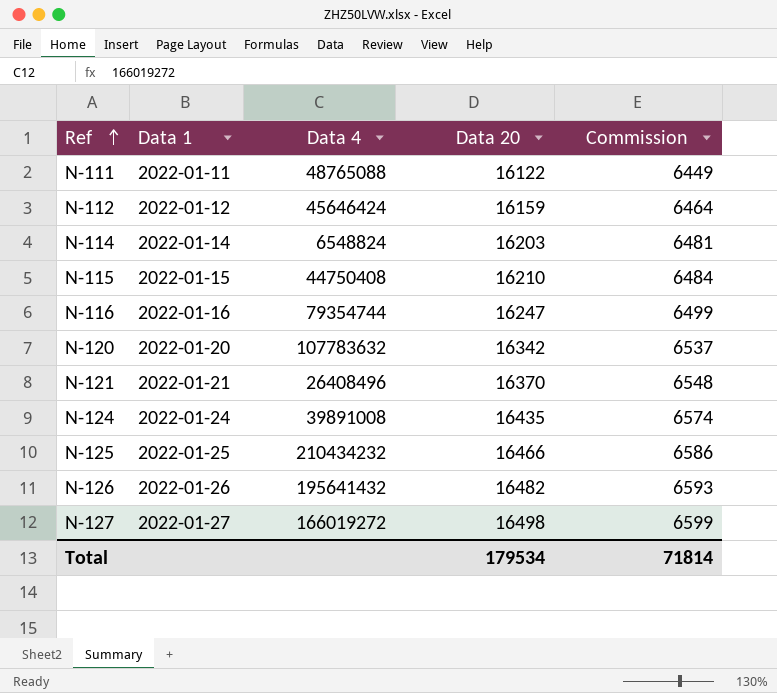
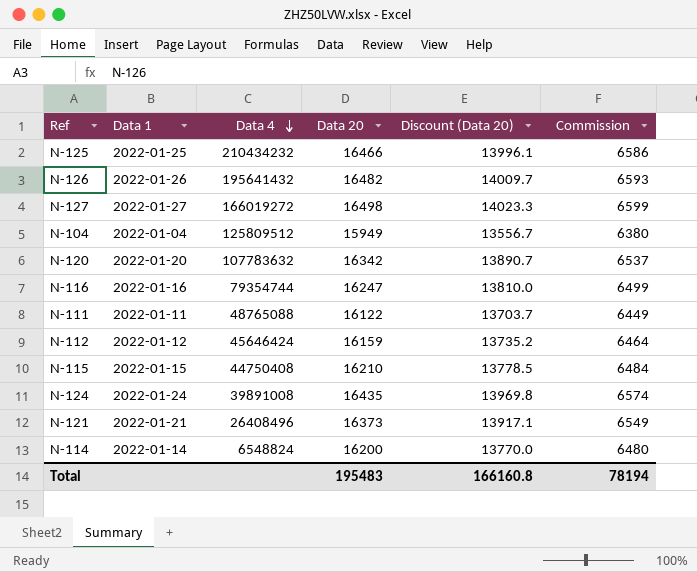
row order: Ref ascending -> Data 4 descending
column Discount (Data 20) | formula: none -> [Data 20] * 0.85
row N-104: none -> 2022-01-04 | 125809512 | 15949 | 13556.7 | 6380
N-121 | Data 20: 16370 -> 16373
N-121 | Commission: 6548 -> 6549
N-114 | Data 20: 16203 -> 16200
N-114 | Commission: 6481 -> 6480
Total | Data 20: 179534 -> 195483
Total | Commission: 71814 -> 78194

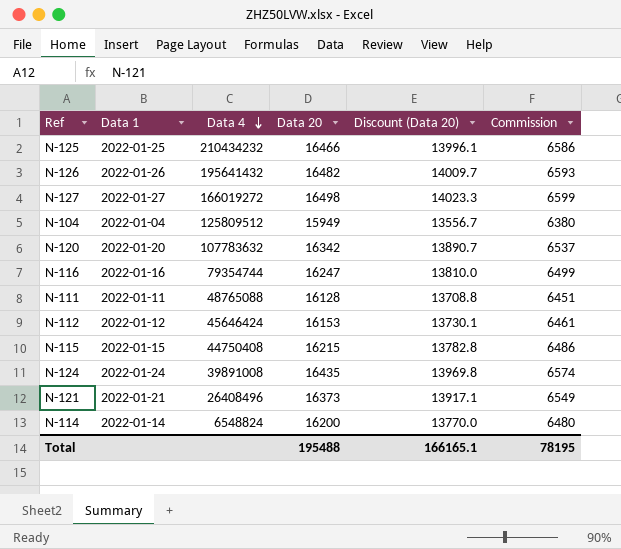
N-111 | Data 20: 16122 -> 16128
N-111 | Discount (Data 20): 13703.7 -> 13708.8
N-111 | Commission: 6449 -> 6451
N-112 | Data 20: 16159 -> 16153
N-112 | Discount (Data 20): 13735.2 -> 13730.1
N-112 | Commission: 6464 -> 6461
N-115 | Data 20: 16210 -> 16215
N-115 | Discount (Data 20): 13778.5 -> 13782.8
N-115 | Commission: 6484 -> 6486
Total | Data 20: 195483 -> 195488
Total | Discount (Data 20): 166160.8 -> 166165.1
Total | Commission: 78194 -> 78195

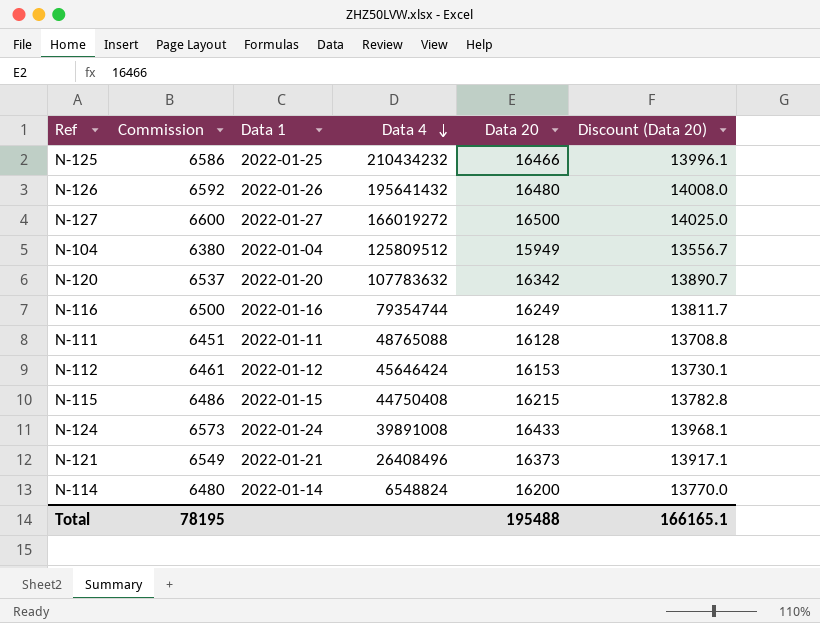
column Commission | position: 6 -> 2
N-126 | Commission: 6593 -> 6592
N-126 | Data 20: 16482 -> 16480
N-126 | Discount (Data 20): 14009.7 -> 14008.0
N-127 | Commission: 6599 -> 6600
N-127 | Data 20: 16498 -> 16500
N-127 | Discount (Data 20): 14023.3 -> 14025.0
N-116 | Commission: 6499 -> 6500
N-116 | Data 20: 16247 -> 16249
N-116 | Discount (Data 20): 13810.0 -> 13811.7
N-124 | Commission: 6574 -> 6573
N-124 | Data 20: 16435 -> 16433
N-124 | Discount (Data 20): 13969.8 -> 13968.1

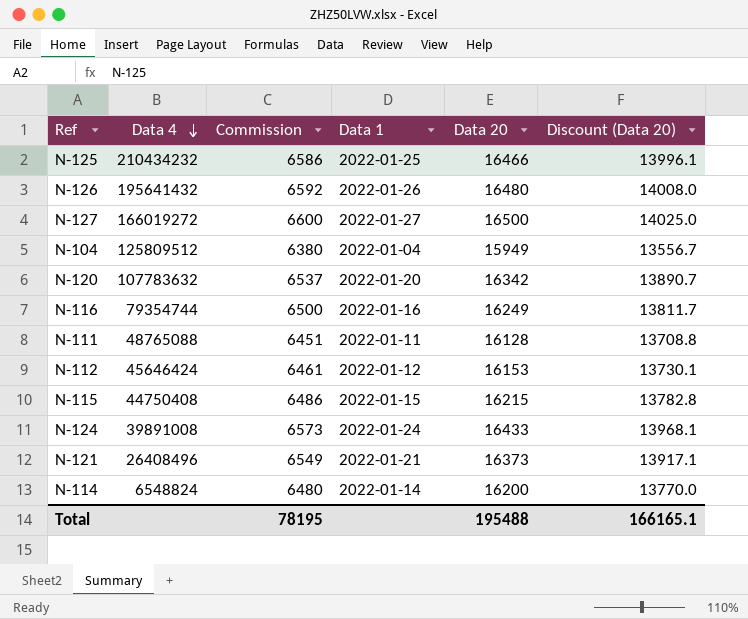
column Data 4 | position: 4 -> 2

